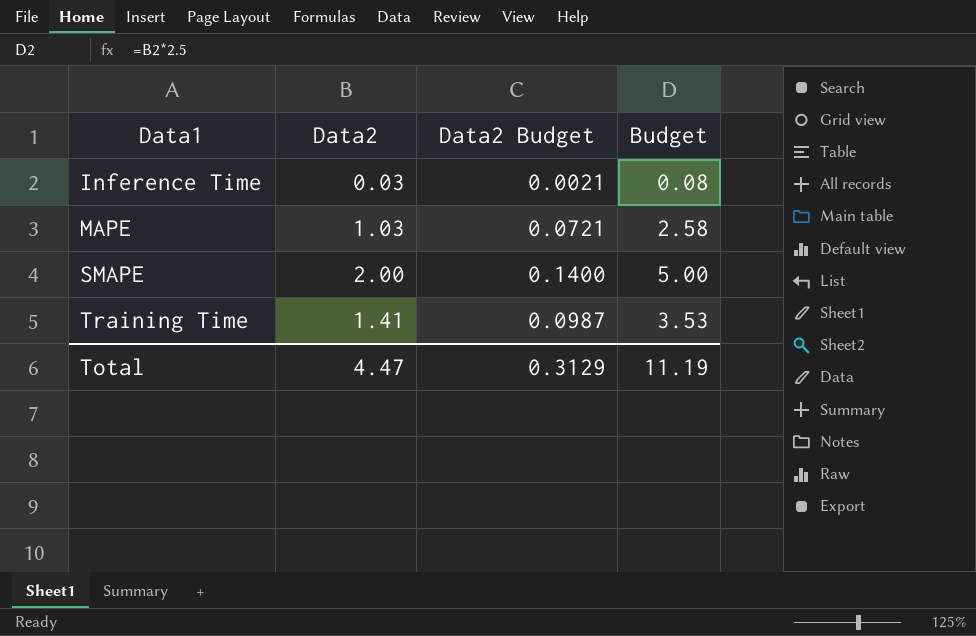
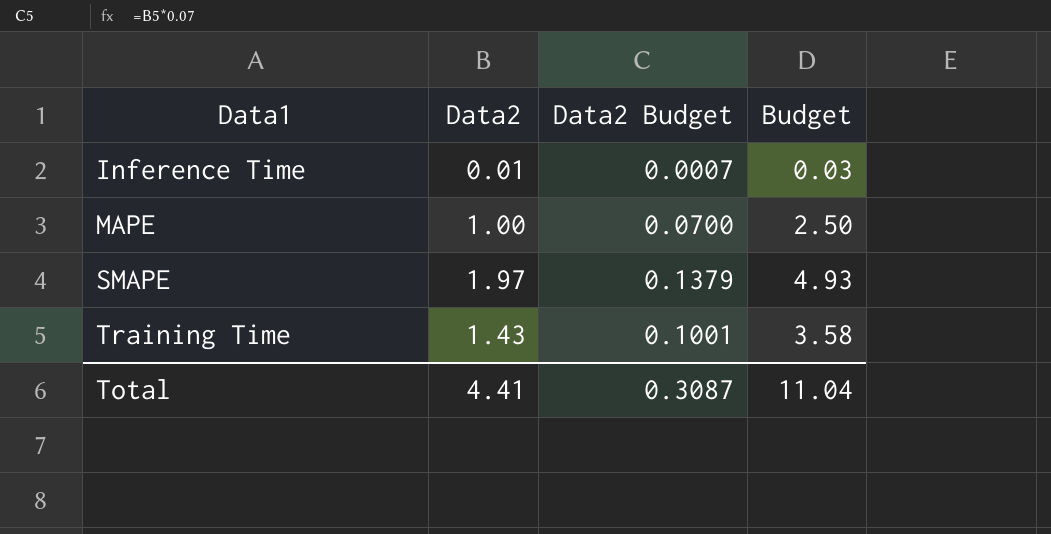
Inference Time | Data2: 0.03 -> 0.01
Inference Time | Data2 Budget: 0.0021 -> 0.0007
Inference Time | Budget: 0.08 -> 0.03
MAPE | Data2: 1.03 -> 1.00
MAPE | Data2 Budget: 0.0721 -> 0.0700
MAPE | Budget: 2.58 -> 2.50
SMAPE | Data2: 2.00 -> 1.97
SMAPE | Data2 Budget: 0.1400 -> 0.1379
SMAPE | Budget: 5.00 -> 4.93
Training Time | Data2: 1.41 -> 1.43
Training Time | Data2 Budget: 0.0987 -> 0.1001
Training Time | Budget: 3.53 -> 3.58
Total | Data2: 4.47 -> 4.41
Total | Data2 Budget: 0.3129 -> 0.3087
Total | Budget: 11.19 -> 11.04

